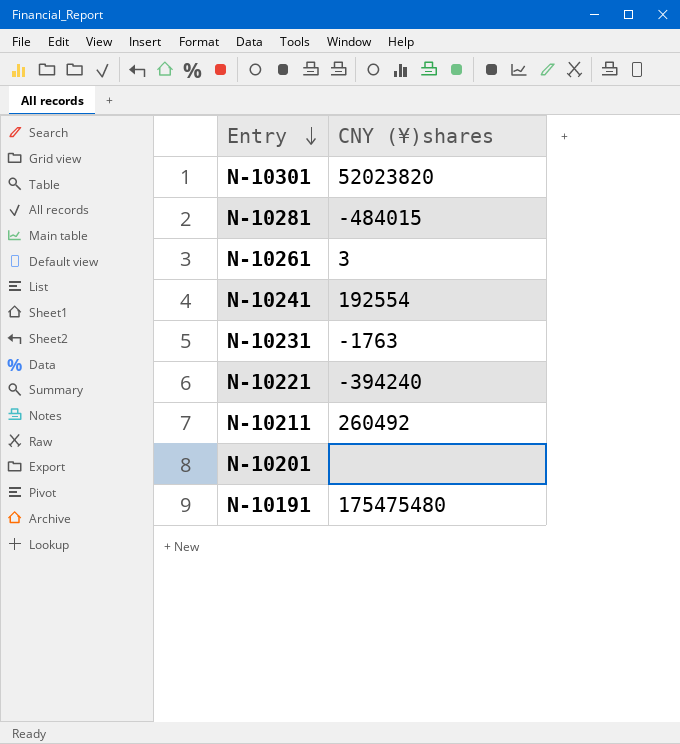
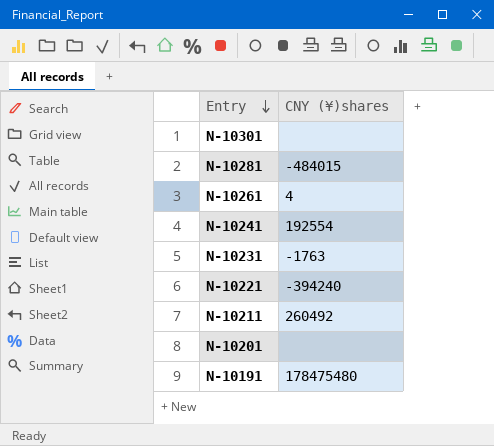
N-10301 | CNY (¥)shares: 52023820 -> none
N-10261 | CNY (¥)shares: 3 -> 4
N-10191 | CNY (¥)shares: 175475480 -> 178475480

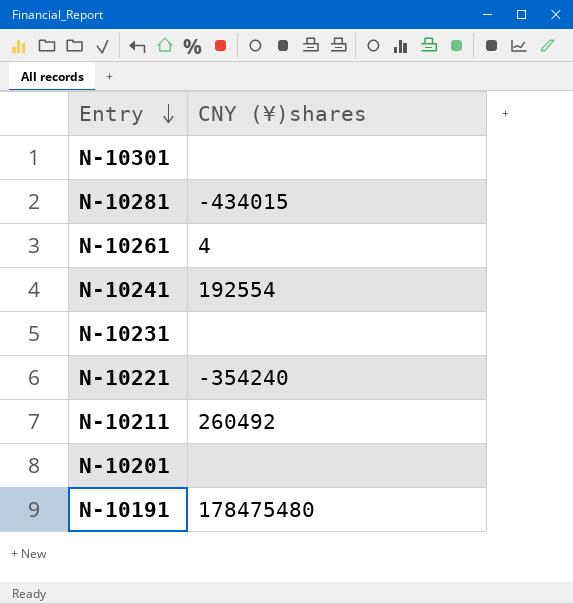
N-10281 | CNY (¥)shares: -484015 -> -434015
N-10231 | CNY (¥)shares: -1763 -> none
N-10221 | CNY (¥)shares: -394240 -> -354240

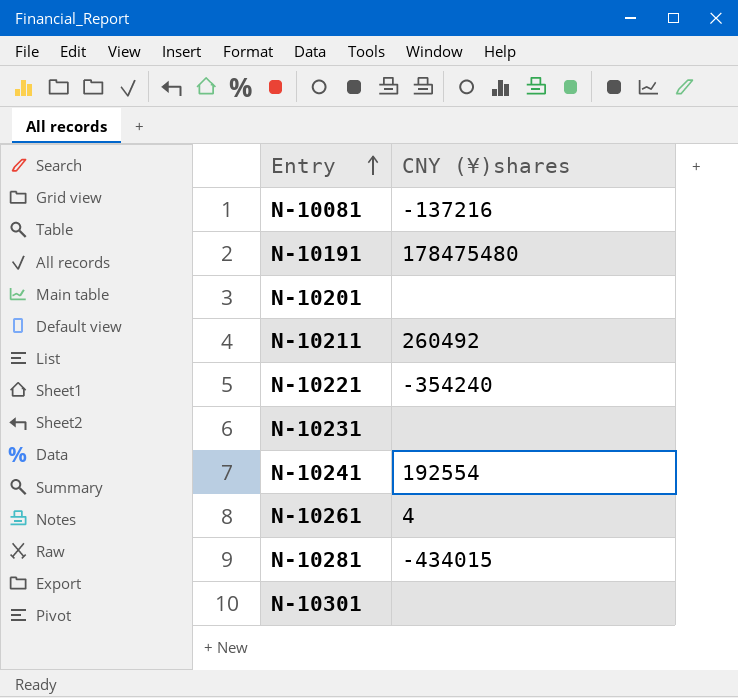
row order: Entry descending -> Entry ascending
row N-10081: none -> -137216

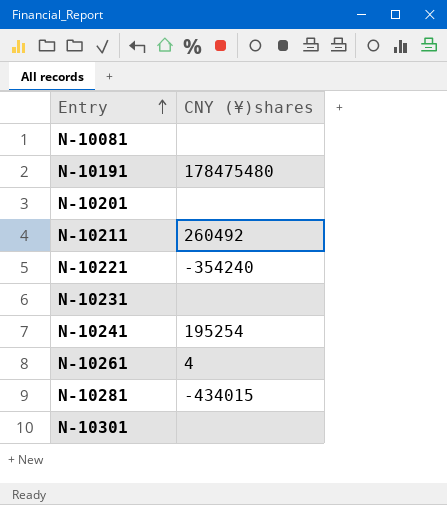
N-10081 | CNY (¥)shares: -137216 -> none
N-10241 | CNY (¥)shares: 192554 -> 195254

